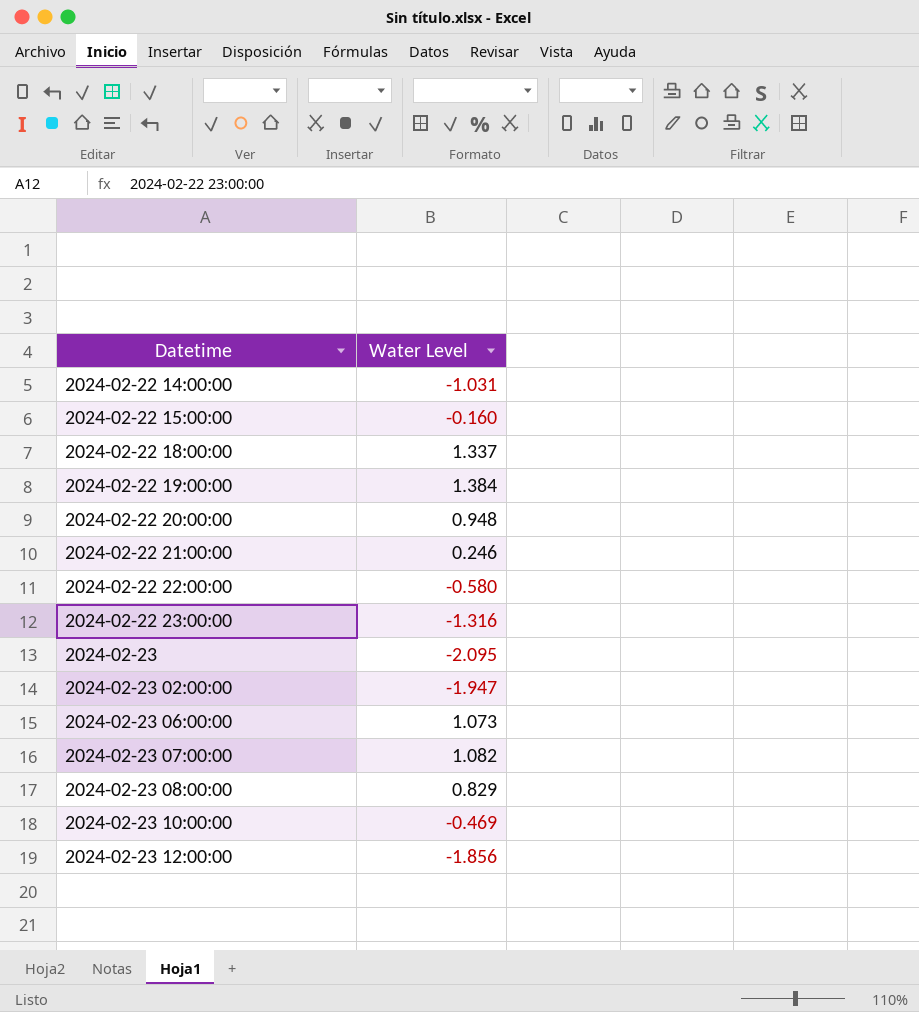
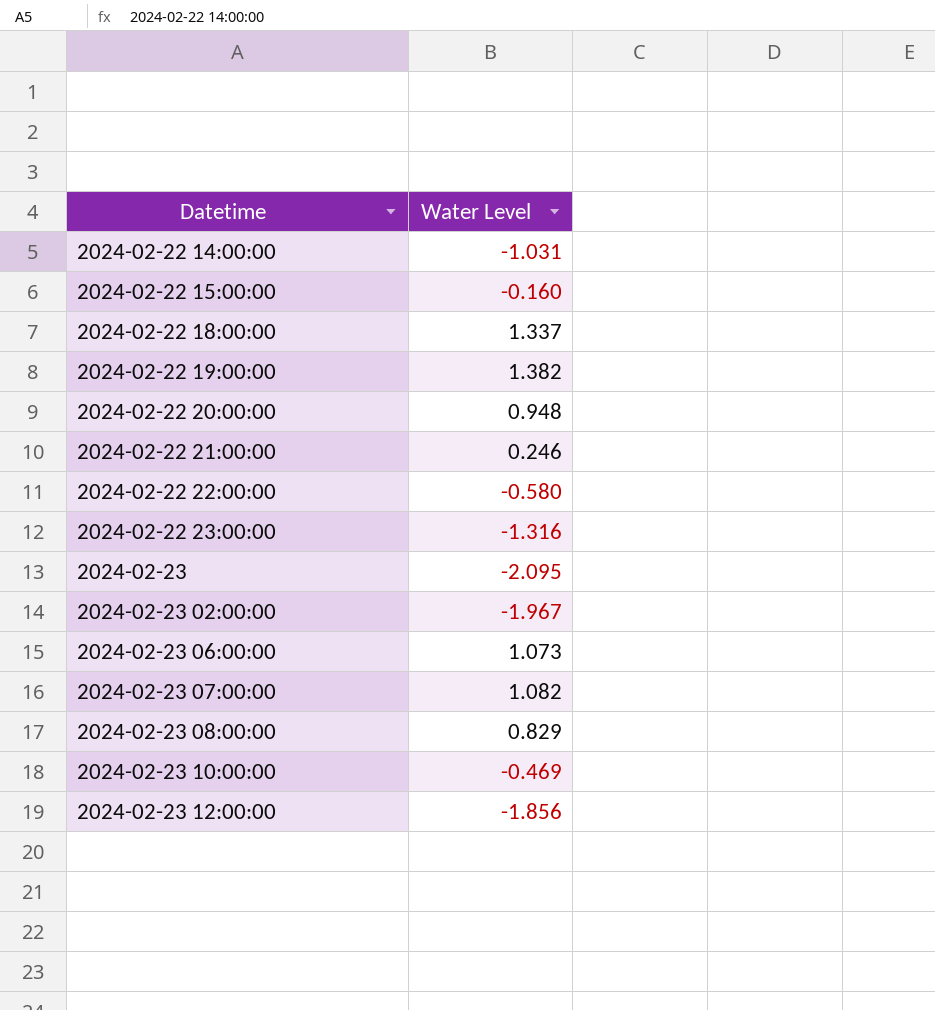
2024-02-22 19:00:00 | Water Level: 1.384 -> 1.382
2024-02-23 02:00:00 | Water Level: -1.947 -> -1.967

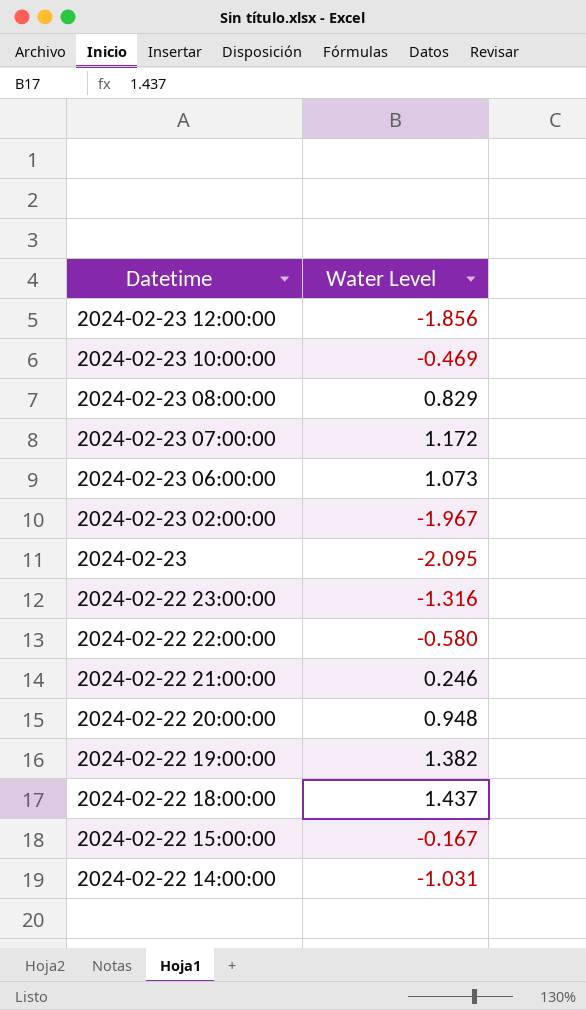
row order: Datetime ascending -> Datetime descending
2024-02-23 07:00:00 | Water Level: 1.082 -> 1.172
2024-02-22 18:00:00 | Water Level: 1.337 -> 1.437
2024-02-22 15:00:00 | Water Level: -0.160 -> -0.167

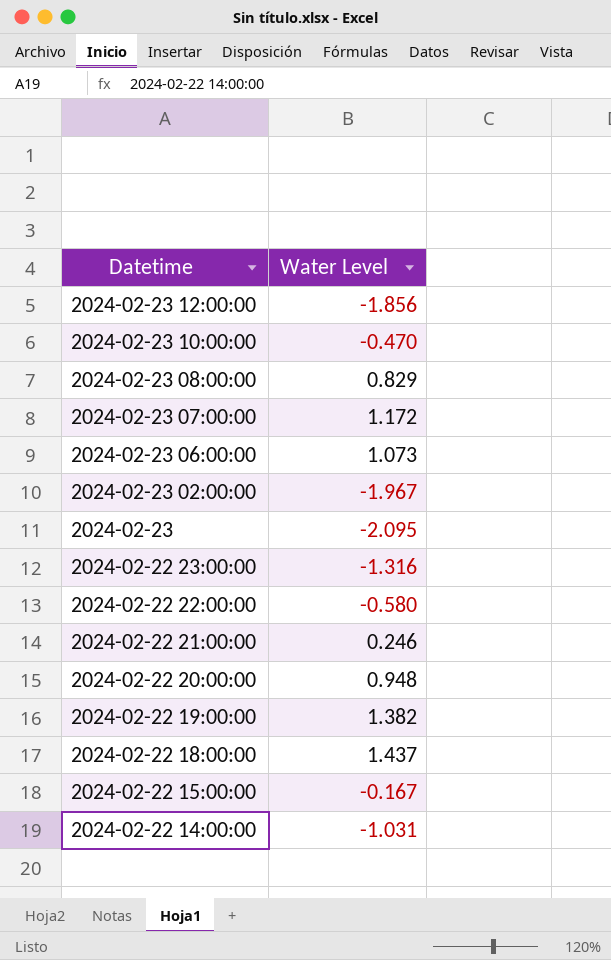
2024-02-23 10:00:00 | Water Level: -0.469 -> -0.470

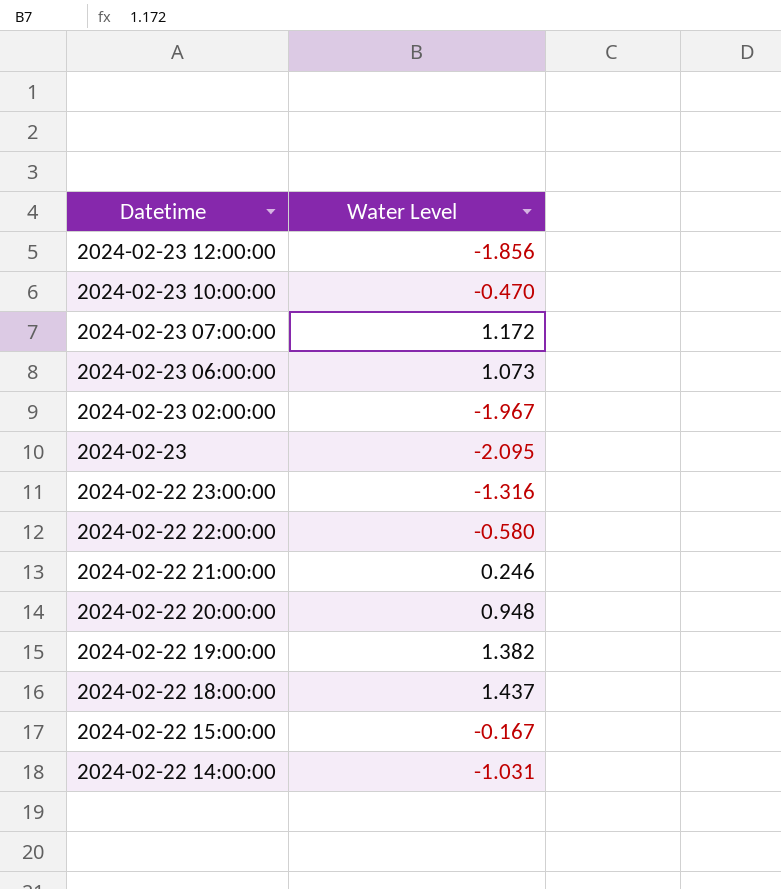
row 2024-02-23 08:00:00: 0.829 -> none

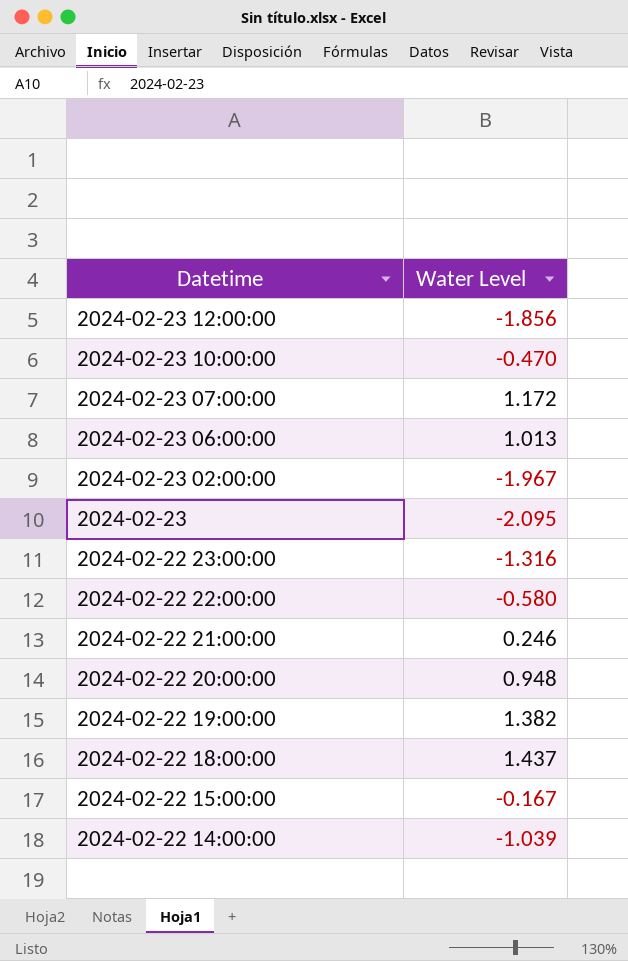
2024-02-23 06:00:00 | Water Level: 1.073 -> 1.013
2024-02-22 14:00:00 | Water Level: -1.031 -> -1.039

